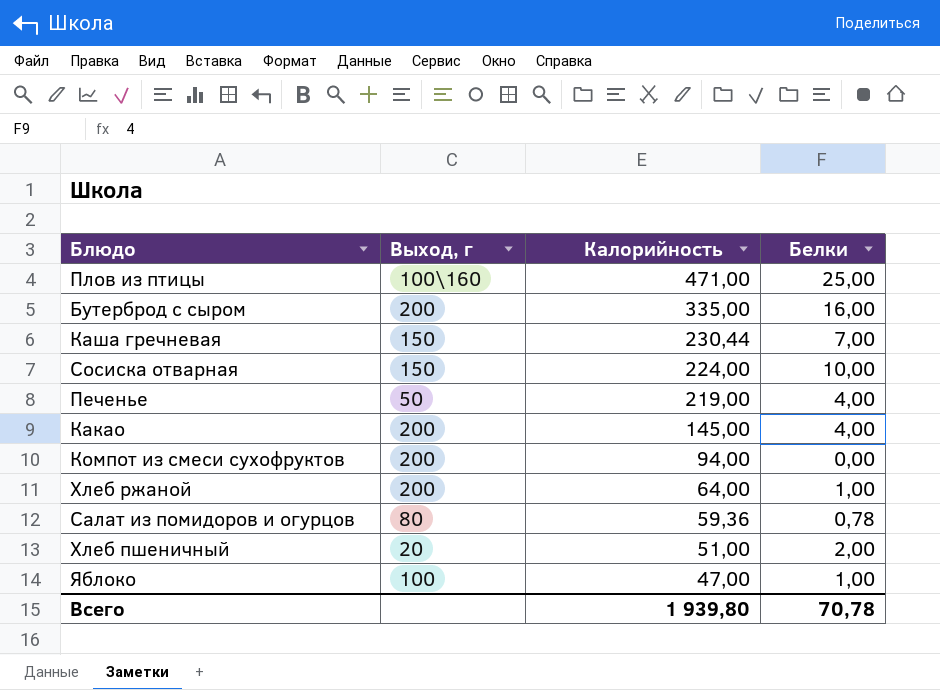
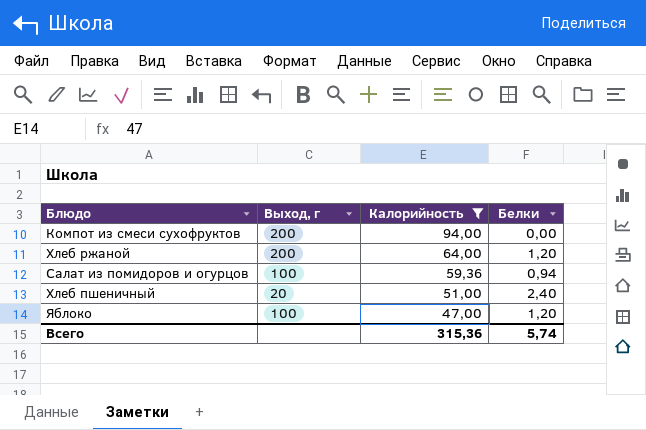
filter: none -> Калорийность <= 94,00
Хлеб ржаной | Белки: 1,00 -> 1,20
Салат из помидоров и огурцов | Выход, г: 80 -> 100
Салат из помидоров и огурцов | Белки: 0,78 -> 0,94
Хлеб пшеничный | Белки: 2,00 -> 2,40
Яблоко | Белки: 1,00 -> 1,20
Всего | Калорийность: 1 939,80 -> 315,36
Всего | Белки: 70,78 -> 5,74

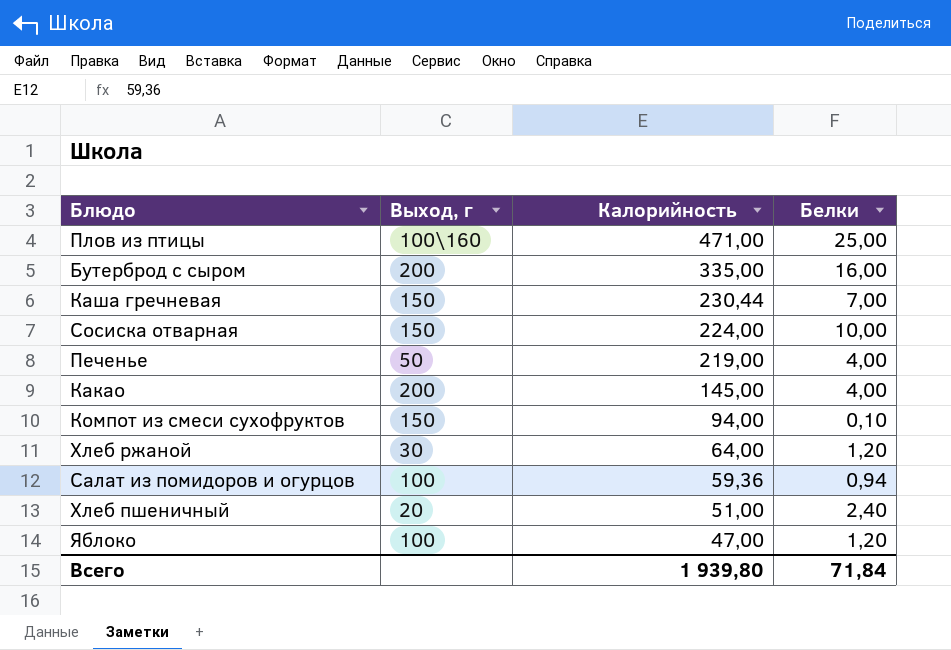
filter: Калорийность <= 94,00 -> none
Компот из смеси сухофруктов | Выход, г: 200 -> 150
Компот из смеси сухофруктов | Белки: 0,00 -> 0,10
Хлеб ржаной | Выход, г: 200 -> 30
Всего | Калорийность: 315,36 -> 1 939,80
Всего | Белки: 5,74 -> 71,84

